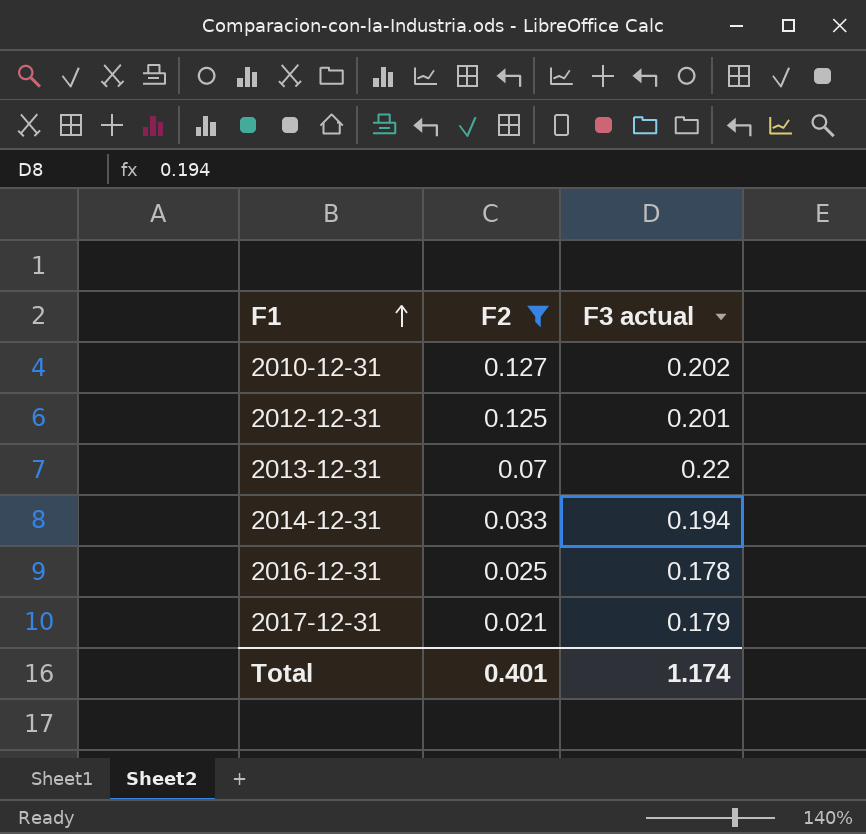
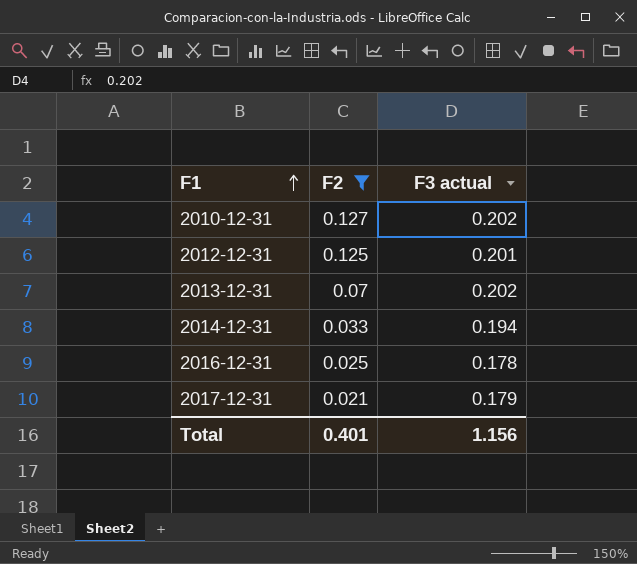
2013-12-31 | F3 actual: 0.22 -> 0.202
Total | F3 actual: 1.174 -> 1.156

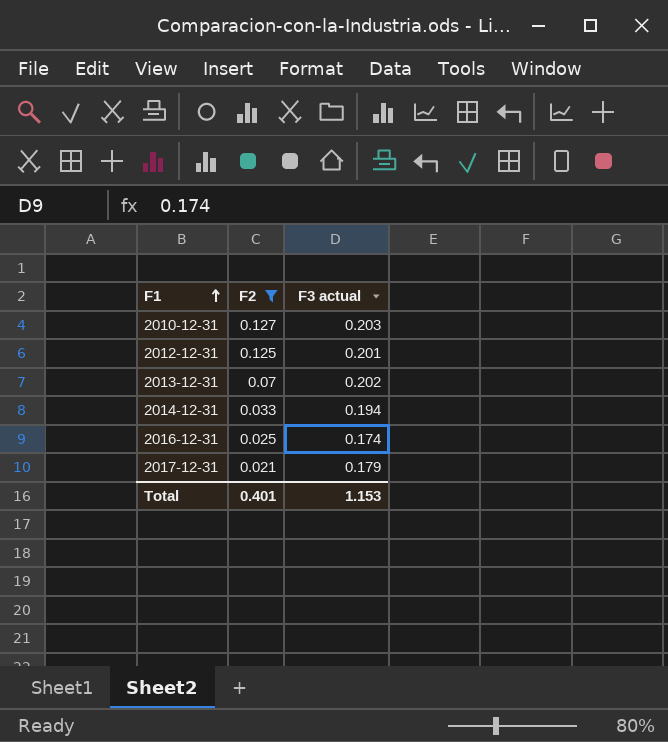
2010-12-31 | F3 actual: 0.202 -> 0.203
2016-12-31 | F3 actual: 0.178 -> 0.174
Total | F3 actual: 1.156 -> 1.153

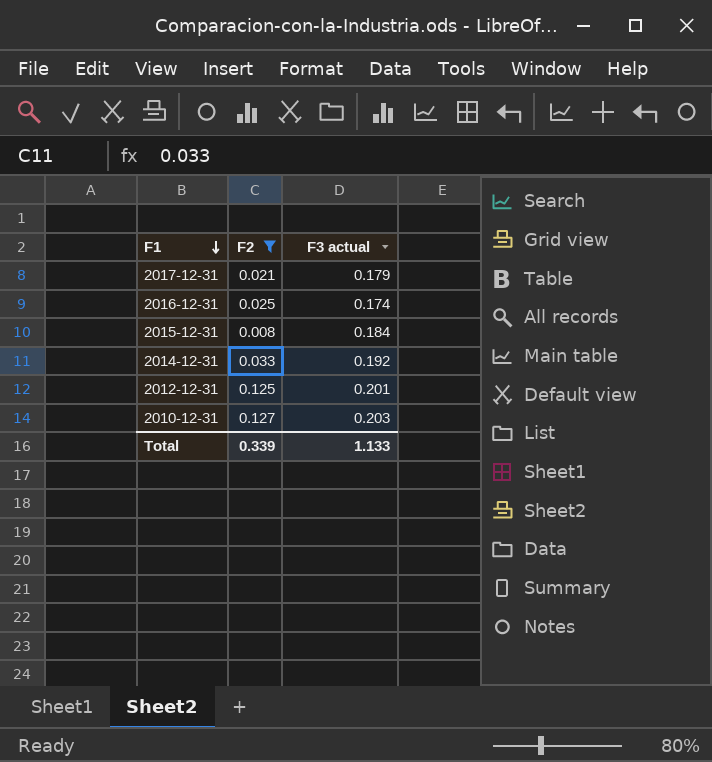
row order: F1 ascending -> F1 descending
row 2013-12-31: 0.07 | 0.202 -> none
row 2015-12-31: none -> 0.008 | 0.184
2014-12-31 | F3 actual: 0.194 -> 0.192
Total | F2: 0.401 -> 0.339
Total | F3 actual: 1.153 -> 1.133

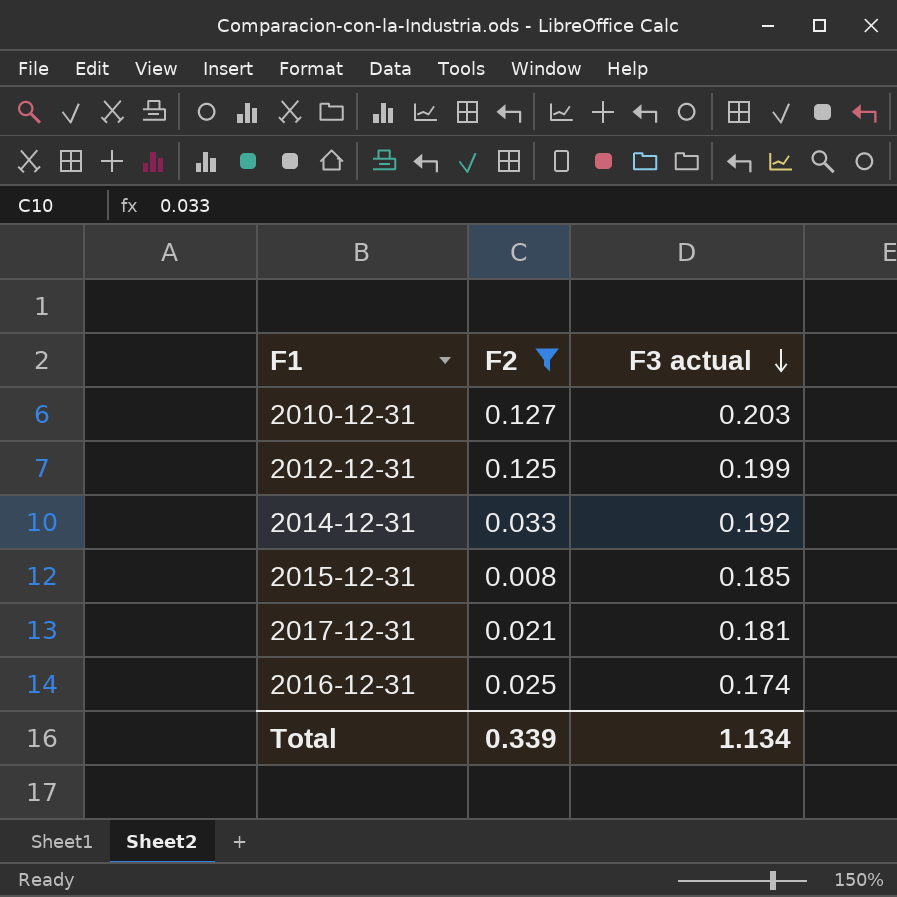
row order: F1 descending -> F3 actual descending
2012-12-31 | F3 actual: 0.201 -> 0.199
2015-12-31 | F3 actual: 0.184 -> 0.185
2017-12-31 | F3 actual: 0.179 -> 0.181
Total | F3 actual: 1.133 -> 1.134

